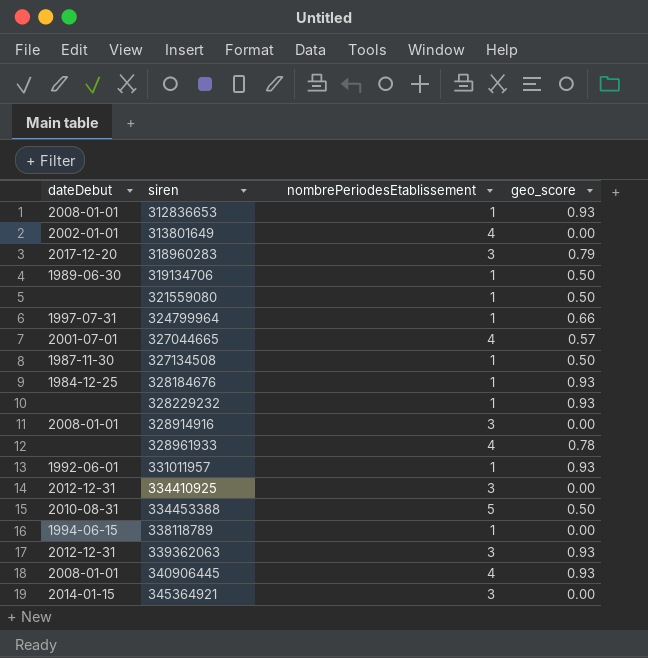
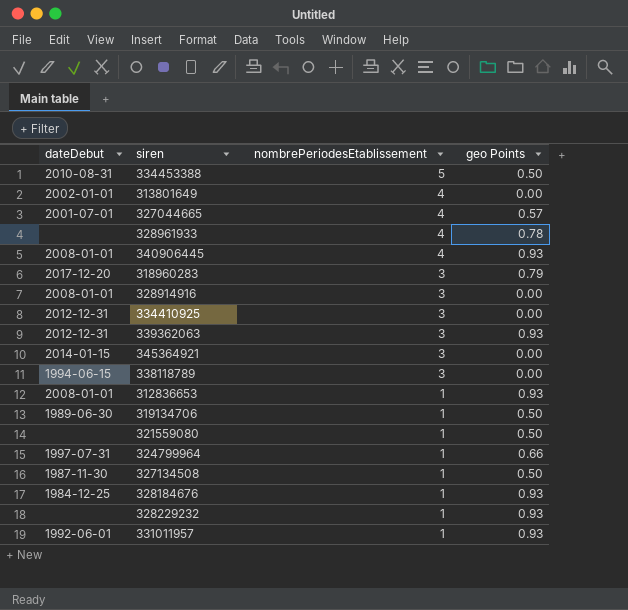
row order: siren ascending -> nombrePeriodesEtablissement descending
column name: geo_score -> geo Points
338118789 | nombrePeriodesEtablissement: 1 -> 3

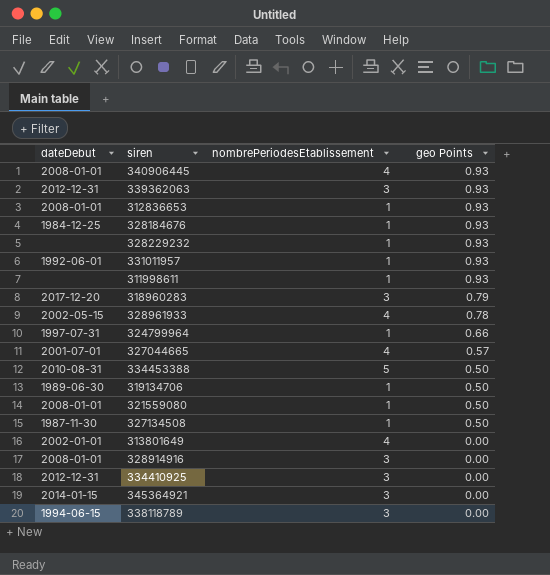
row order: nombrePeriodesEtablissement descending -> geo Points descending
row 311998611: none -> none | 1 | 0.93
328961933 | dateDebut: none -> 2002-05-15
321559080 | dateDebut: none -> 2008-01-01

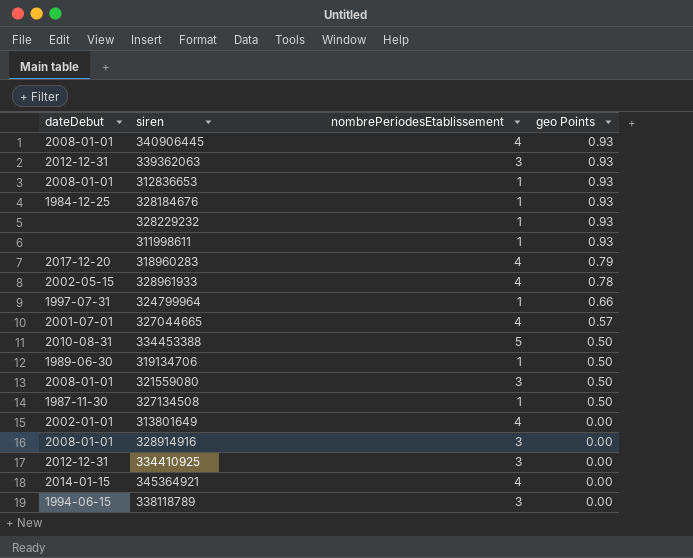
row 331011957: 1992-06-01 | 1 | 0.93 -> none
318960283 | nombrePeriodesEtablissement: 3 -> 4
321559080 | nombrePeriodesEtablissement: 1 -> 3
345364921 | nombrePeriodesEtablissement: 3 -> 4

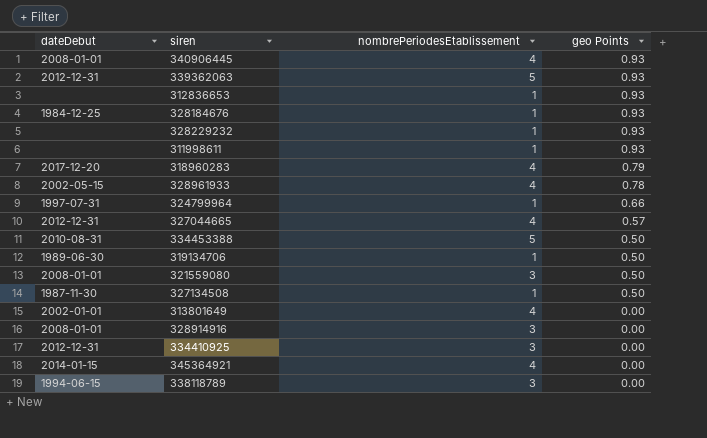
339362063 | nombrePeriodesEtablissement: 3 -> 5
312836653 | dateDebut: 2008-01-01 -> none
327044665 | dateDebut: 2001-07-01 -> 2012-12-31

